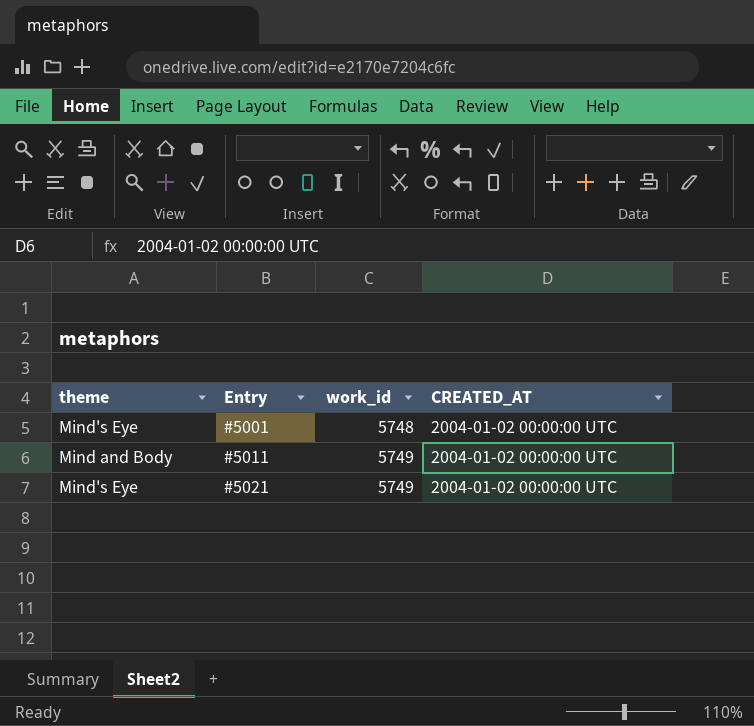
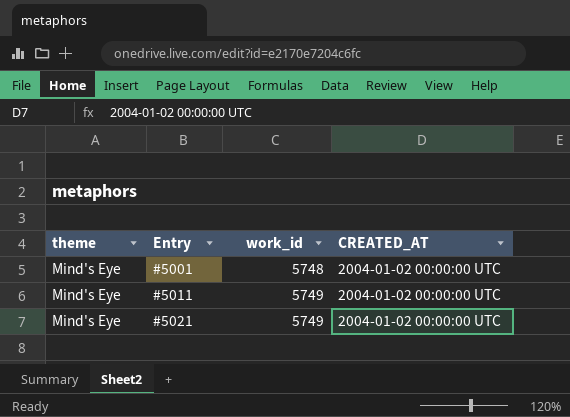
#5011 | theme: Mind and Body -> Mind's Eye

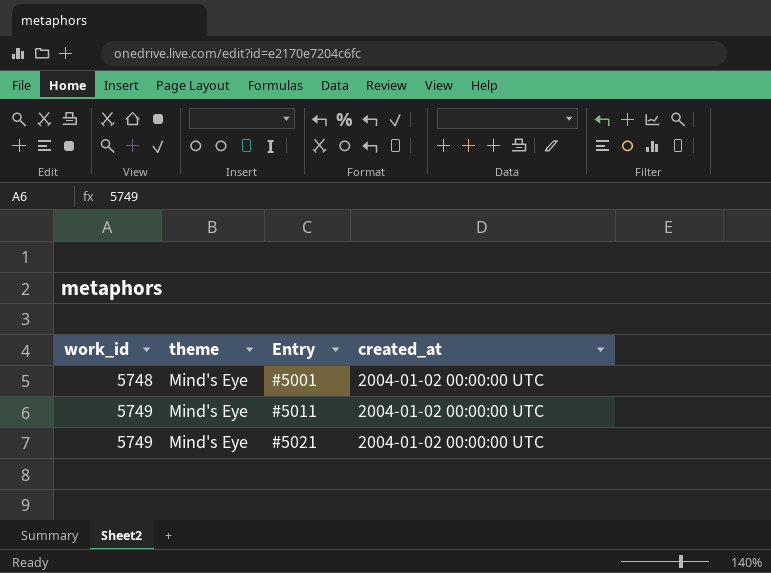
column work_id | position: 3 -> 1
column name: CREATED_AT -> created_at

